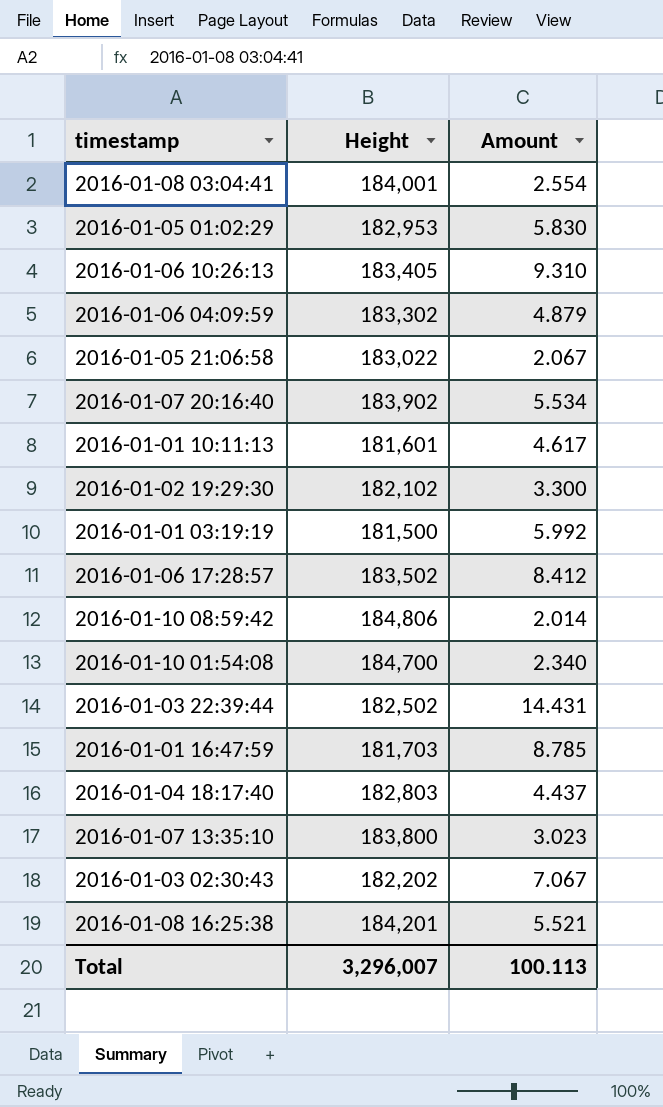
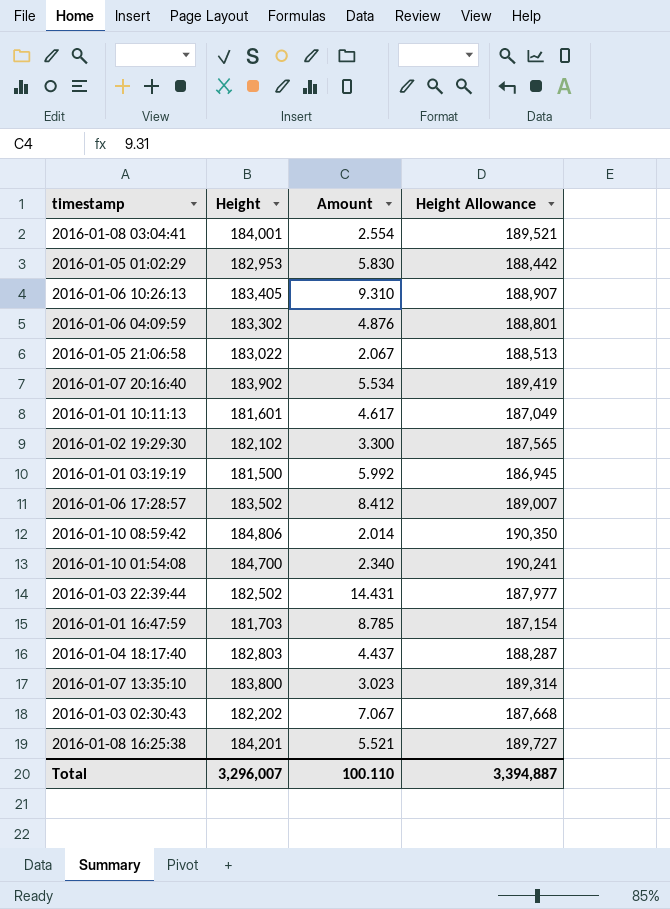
column Height Allowance | formula: none -> [Height] * 1.03
2016-01-06 04:09:59 | Amount: 4.879 -> 4.876
Total | Amount: 100.113 -> 100.110

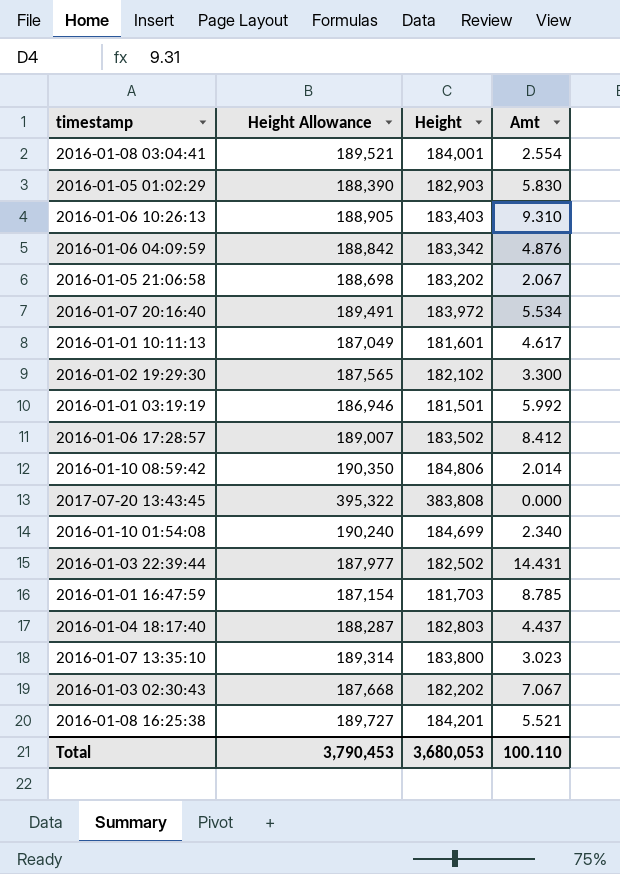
column Height Allowance | position: 4 -> 2
column name: Amount -> Amt
2016-01-05 01:02:29 | Height Allowance: 188,442 -> 188,390
2016-01-05 01:02:29 | Height: 182,953 -> 182,903
2016-01-06 10:26:13 | Height Allowance: 188,907 -> 188,905
2016-01-06 10:26:13 | Height: 183,405 -> 183,403
2016-01-06 04:09:59 | Height Allowance: 188,801 -> 188,842
2016-01-06 04:09:59 | Height: 183,302 -> 183,342
2016-01-05 21:06:58 | Height Allowance: 188,513 -> 188,698
2016-01-05 21:06:58 | Height: 183,022 -> 183,202
2016-01-07 20:16:40 | Height Allowance: 189,419 -> 189,491
2016-01-07 20:16:40 | Height: 183,902 -> 183,972
2016-01-01 03:19:19 | Height Allowance: 186,945 -> 186,946
2016-01-01 03:19:19 | Height: 181,500 -> 181,501
row 2017-07-20 13:43:45: none -> 395,322 | 383,808 | 0.000
2016-01-10 01:54:08 | Height Allowance: 190,241 -> 190,240
2016-01-10 01:54:08 | Height: 184,700 -> 184,699
Total | Height Allowance: 3,394,887 -> 3,790,453
Total | Height: 3,296,007 -> 3,680,053

